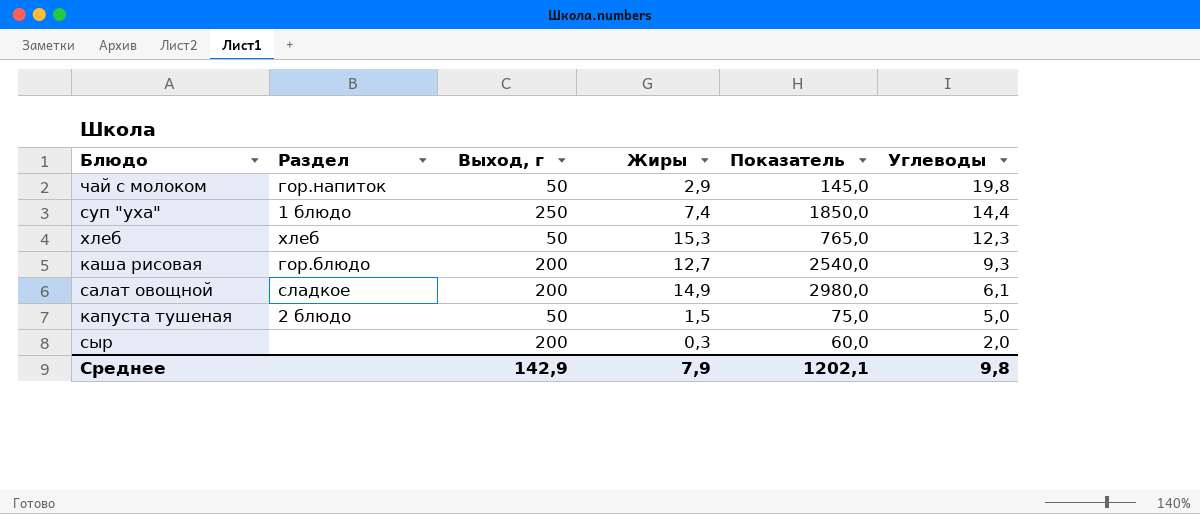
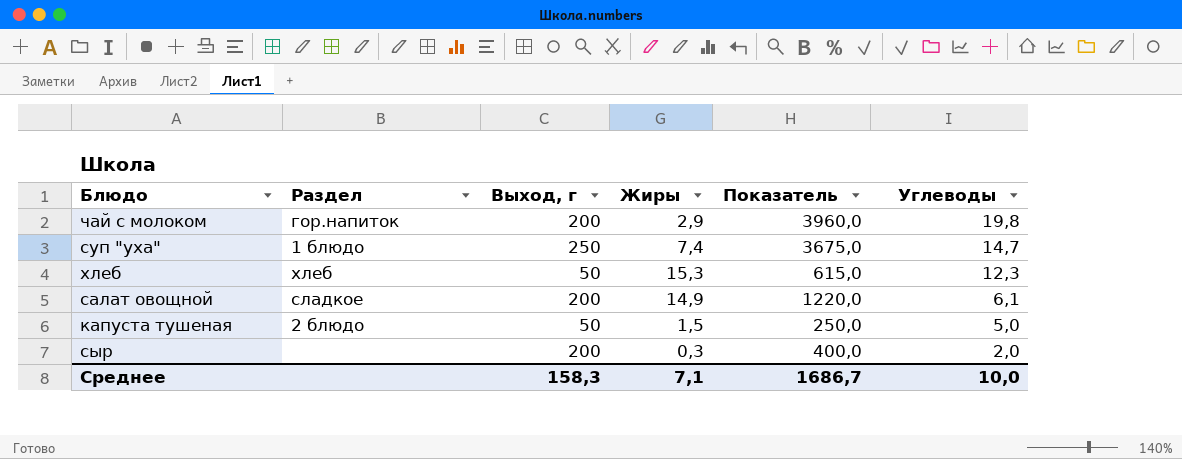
column Показатель | formula: [Выход, г] * [Жиры] -> [Выход, г] * [Углеводы]
row каша рисовая: гор.блюдо | 200 | 12,7 | 2540,0 | 9,3 -> none
чай с молоком | Выход, г: 50 -> 200
суп "уха" | Углеводы: 14,4 -> 14,7
Среднее | Выход, г: 142,9 -> 158,3
Среднее | Жиры: 7,9 -> 7,1
Среднее | Показатель: 1202,1 -> 1686,7
Среднее | Углеводы: 9,8 -> 10,0

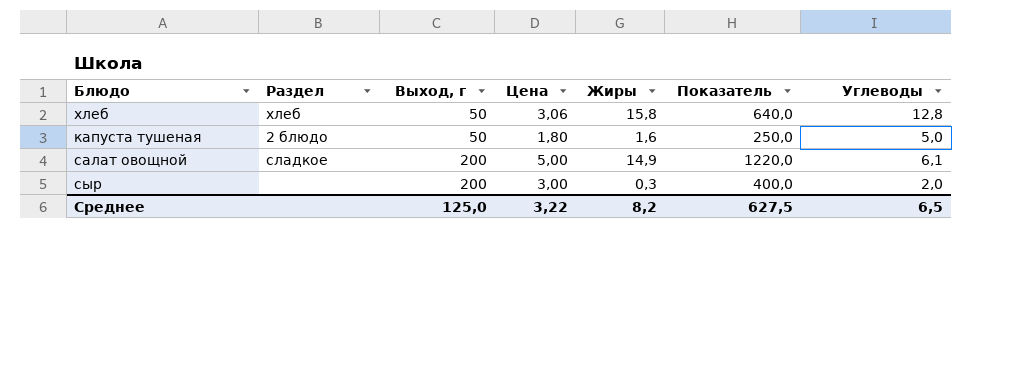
row order: Углеводы descending -> Выход, г ascending
column Цена | position: none -> 4
row чай с молоком: гор.напиток | 200 | 2,9 | 3960,0 | 19,8 -> none
row суп "уха": 1 блюдо | 250 | 7,4 | 3675,0 | 14,7 -> none
хлеб | Жиры: 15,3 -> 15,8
хлеб | Показатель: 615,0 -> 640,0
хлеб | Углеводы: 12,3 -> 12,8
капуста тушеная | Жиры: 1,5 -> 1,6
Среднее | Выход, г: 158,3 -> 125,0
Среднее | Жиры: 7,1 -> 8,2
Среднее | Показатель: 1686,7 -> 627,5
Среднее | Углеводы: 10,0 -> 6,5

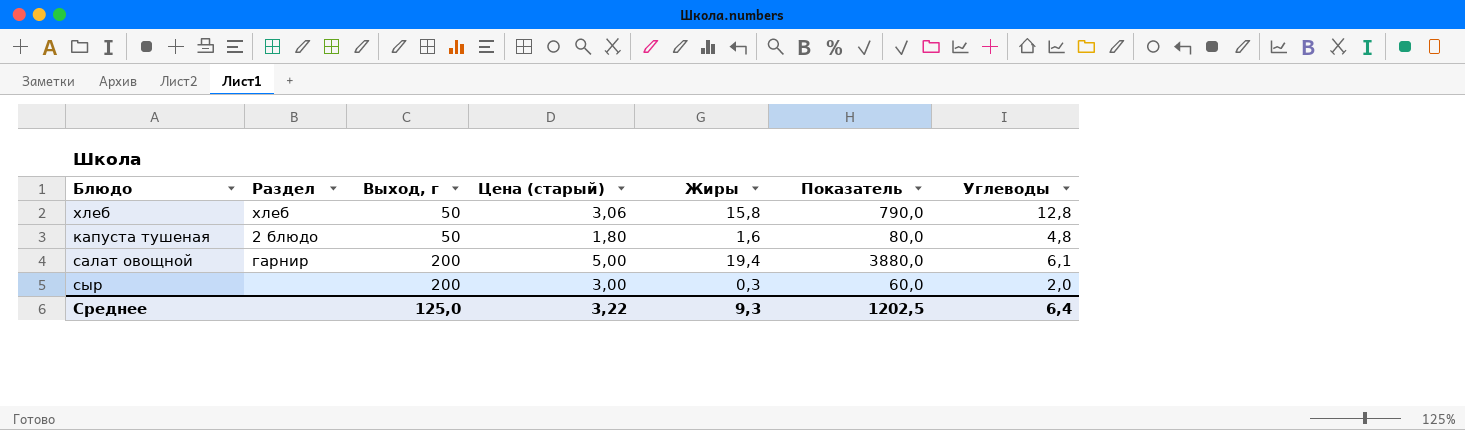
column name: Цена -> Цена (старый)
column Показатель | formula: [Выход, г] * [Углеводы] -> [Выход, г] * [Жиры]
капуста тушеная | Углеводы: 5,0 -> 4,8
салат овощной | Раздел: сладкое -> гарнир
салат овощной | Жиры: 14,9 -> 19,4
Среднее | Жиры: 8,2 -> 9,3
Среднее | Показатель: 627,5 -> 1202,5
Среднее | Углеводы: 6,5 -> 6,4

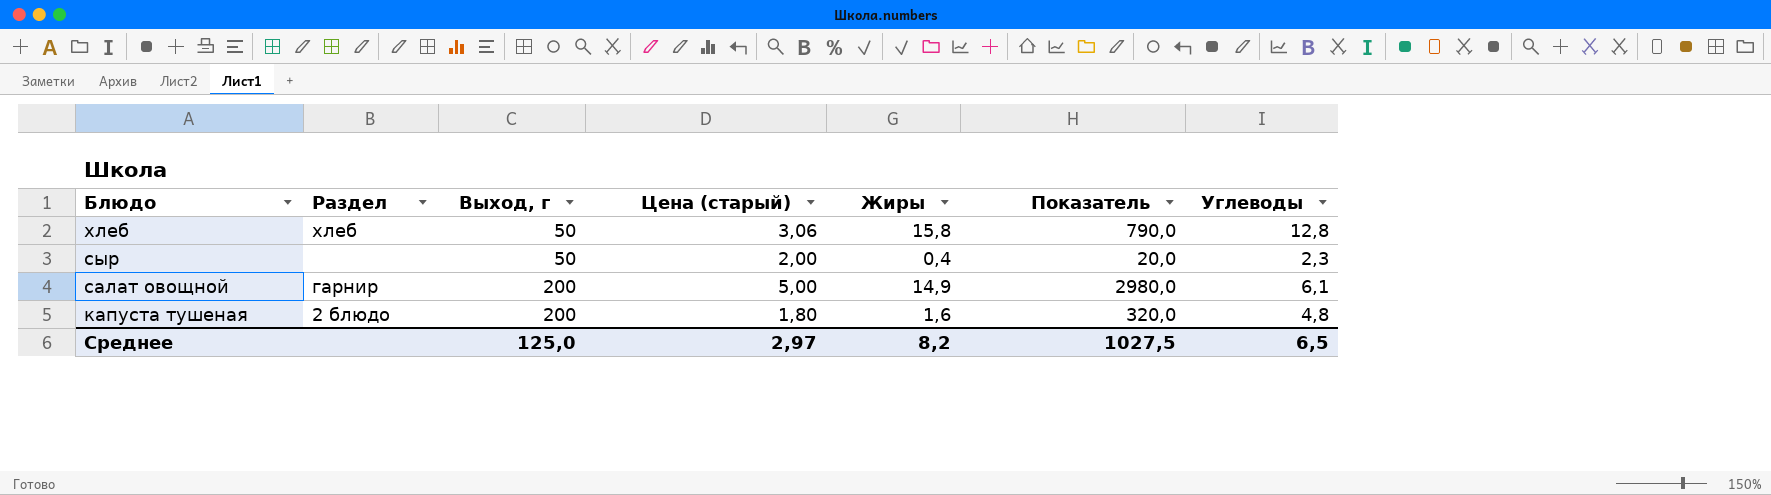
row order: Выход, г ascending -> Блюдо descending
сыр | Выход, г: 200 -> 50
сыр | Цена (старый): 3,00 -> 2,00
сыр | Жиры: 0,3 -> 0,4
сыр | Показатель: 60,0 -> 20,0
сыр | Углеводы: 2,0 -> 2,3
салат овощной | Жиры: 19,4 -> 14,9
салат овощной | Показатель: 3880,0 -> 2980,0
капуста тушеная | Выход, г: 50 -> 200
капуста тушеная | Показатель: 80,0 -> 320,0
Среднее | Цена (старый): 3,22 -> 2,97
Среднее | Жиры: 9,3 -> 8,2
Среднее | Показатель: 1202,5 -> 1027,5
Среднее | Углеводы: 6,4 -> 6,5

